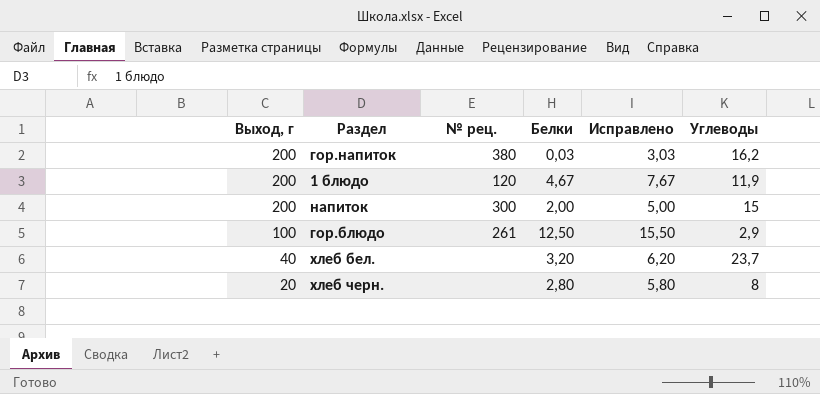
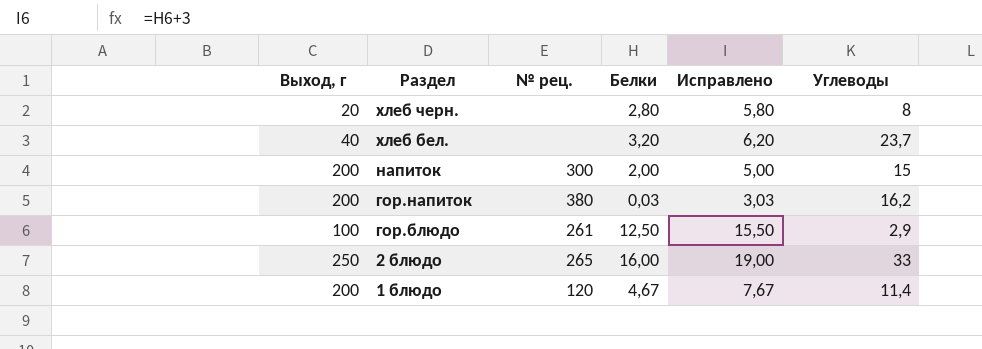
row order: Выход, г descending -> Раздел descending
row 2 блюдо: none -> 250 | 265 | 16,00 | 19,00 | 33
1 блюдо | Углеводы: 11,9 -> 11,4

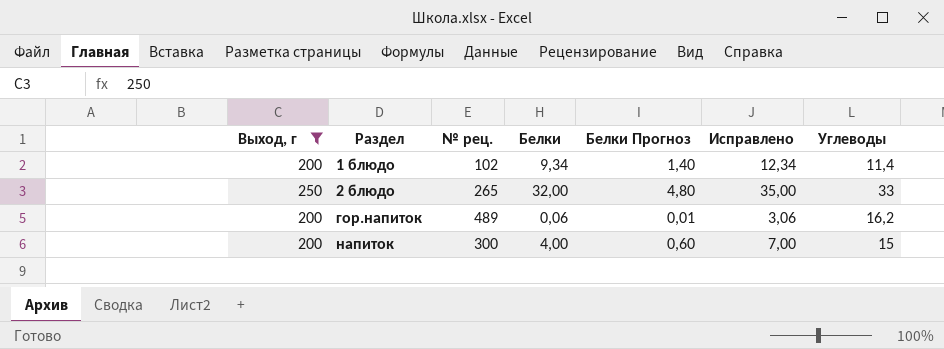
filter: none -> Выход, г >= 200
row order: Раздел descending -> Раздел ascending
column Белки Прогноз | formula: none -> [Белки] * 0,15
1 блюдо | № рец.: 120 -> 102
1 блюдо | Белки: 4,67 -> 9,34
1 блюдо | Исправлено: 7,67 -> 12,34
2 блюдо | Белки: 16,00 -> 32,00
2 блюдо | Исправлено: 19,00 -> 35,00
гор.напиток | № рец.: 380 -> 489
гор.напиток | Белки: 0,03 -> 0,06
гор.напиток | Исправлено: 3,03 -> 3,06
напиток | Белки: 2,00 -> 4,00
напиток | Исправлено: 5,00 -> 7,00

